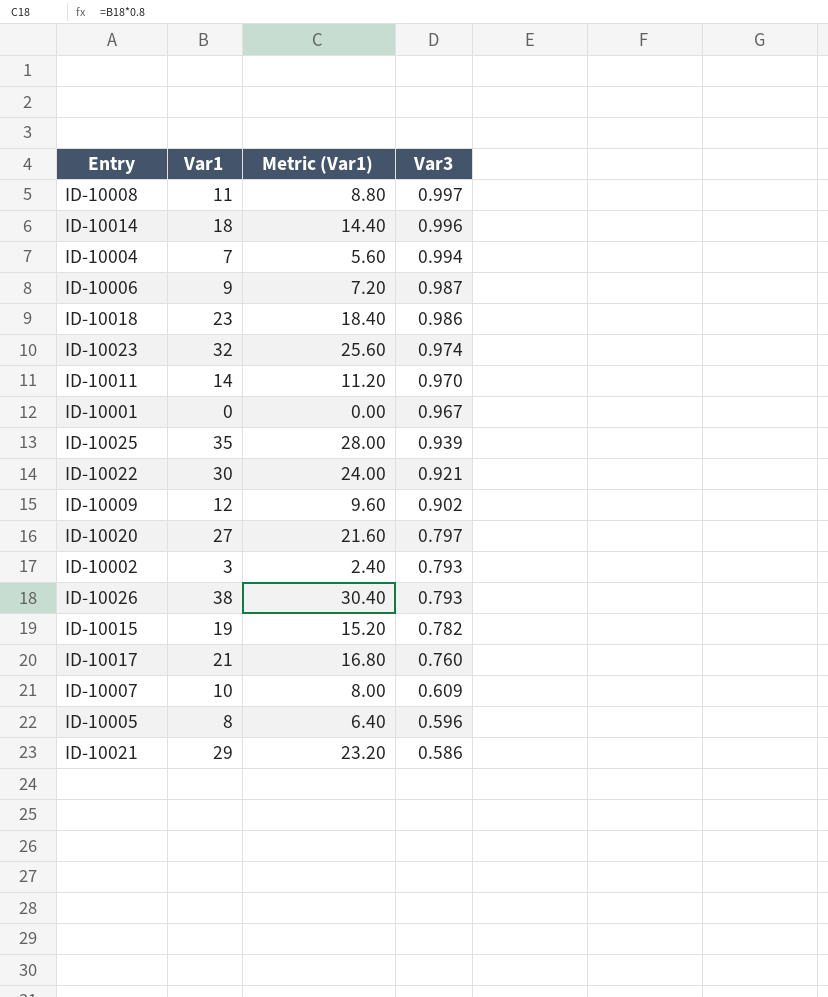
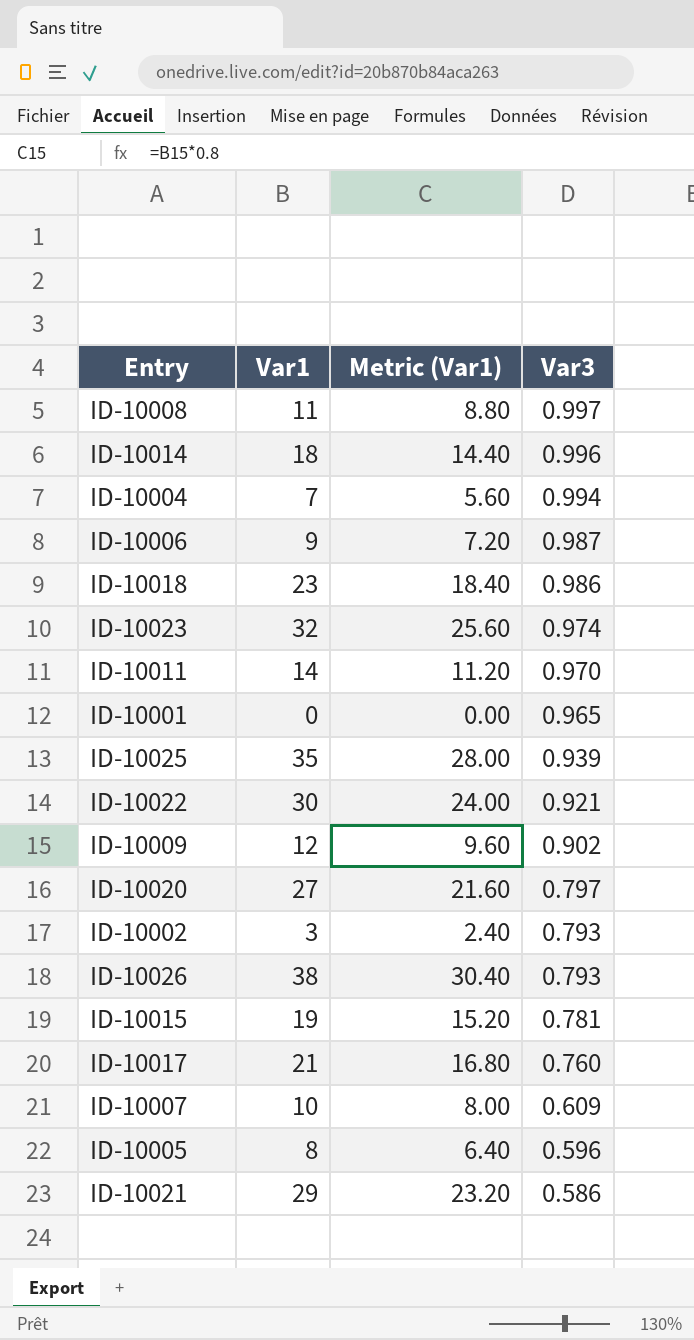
ID-10001 | Var3: 0.967 -> 0.965
ID-10015 | Var3: 0.782 -> 0.781

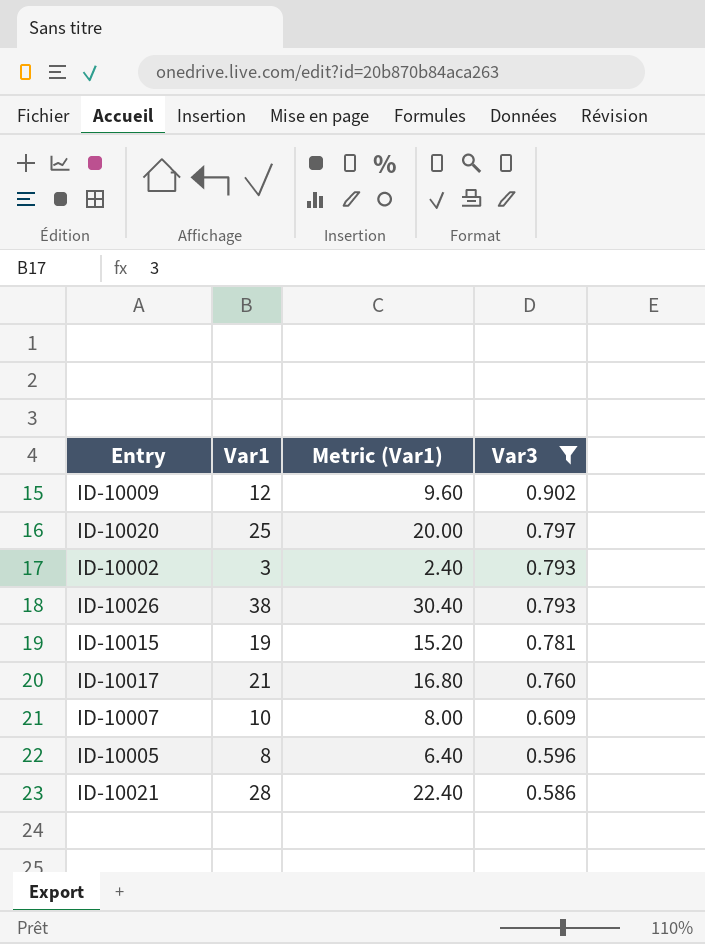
filter: none -> Var3 <= 0.902
ID-10020 | Var1: 27 -> 25
ID-10020 | Metric (Var1): 21.60 -> 20.00
ID-10021 | Var1: 29 -> 28
ID-10021 | Metric (Var1): 23.20 -> 22.40

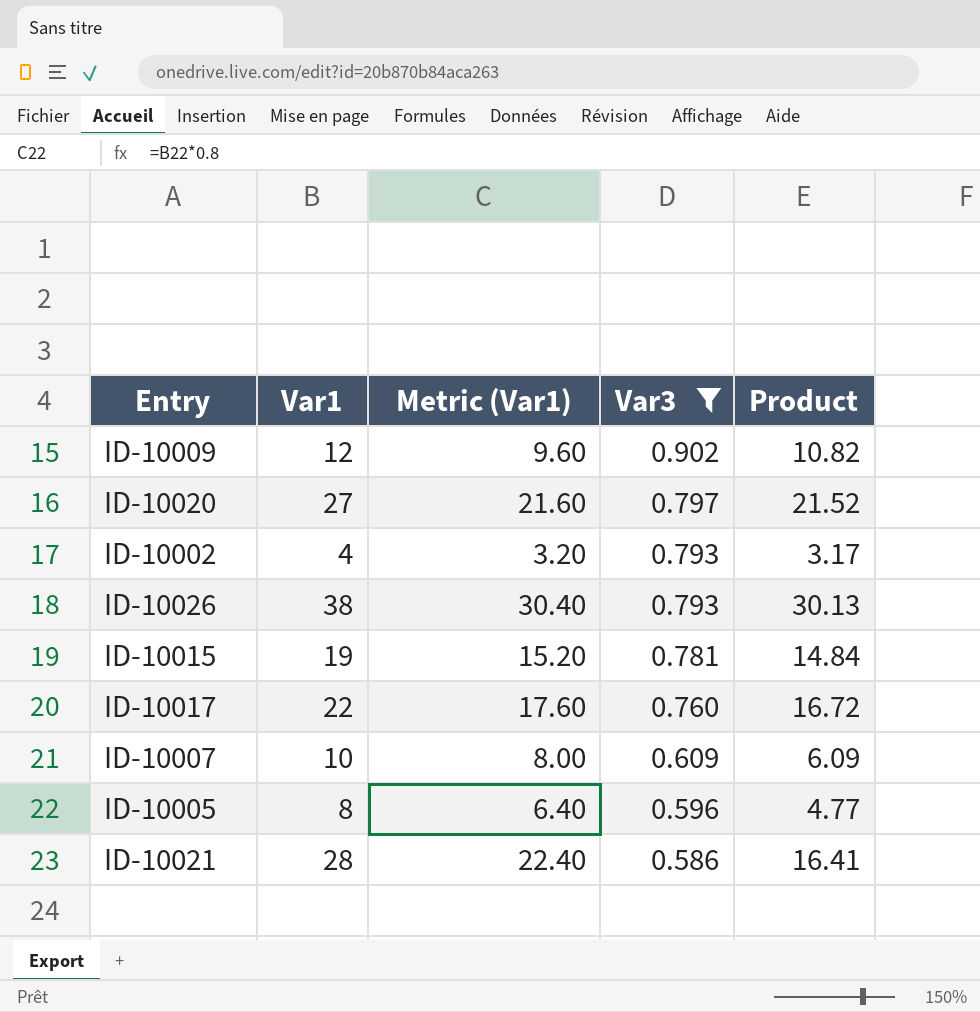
column Product | formula: none -> [Var1] * [Var3]
ID-10020 | Var1: 25 -> 27
ID-10020 | Metric (Var1): 20.00 -> 21.60
ID-10002 | Var1: 3 -> 4
ID-10002 | Metric (Var1): 2.40 -> 3.20
ID-10017 | Var1: 21 -> 22
ID-10017 | Metric (Var1): 16.80 -> 17.60

